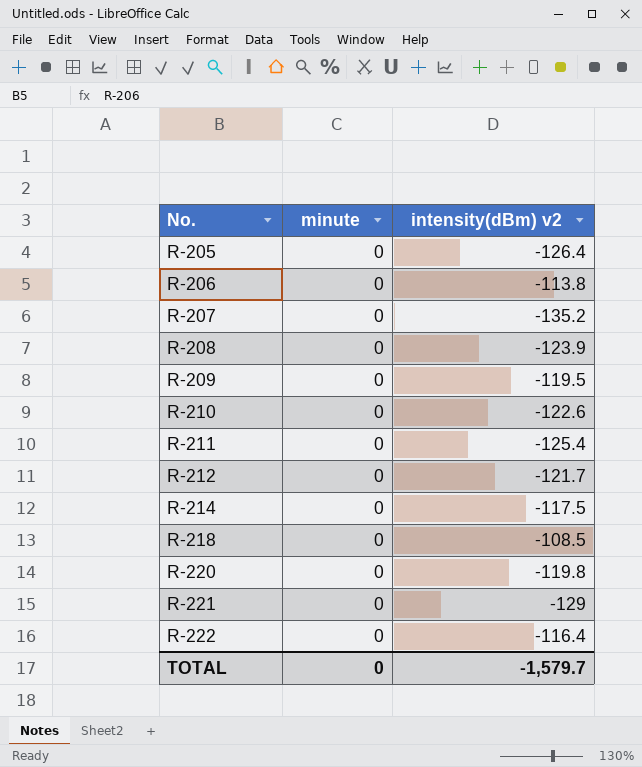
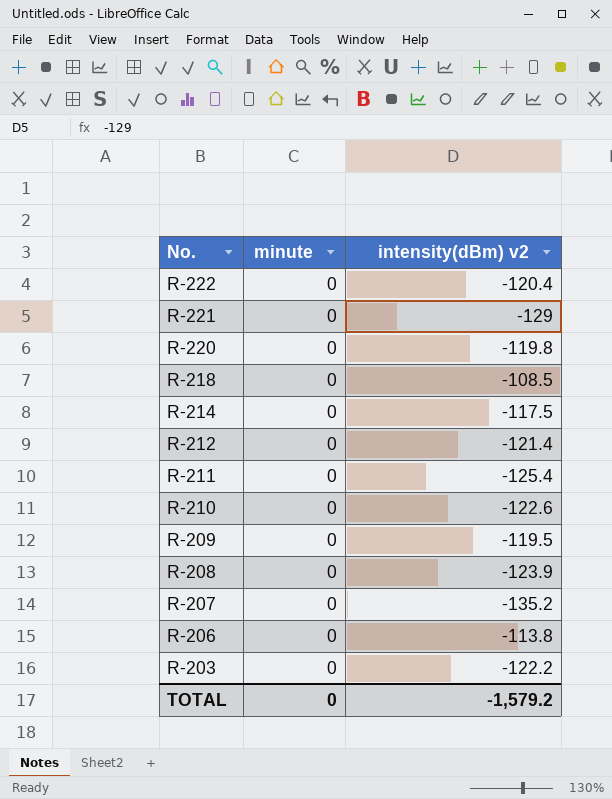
row order: No. ascending -> No. descending
row R-205: 0 | -126.4 -> none
R-222 | intensity(dBm) v2: -116.4 -> -120.4
R-212 | intensity(dBm) v2: -121.7 -> -121.4
row R-203: none -> 0 | -122.2
TOTAL | intensity(dBm) v2: -1,579.7 -> -1,579.2

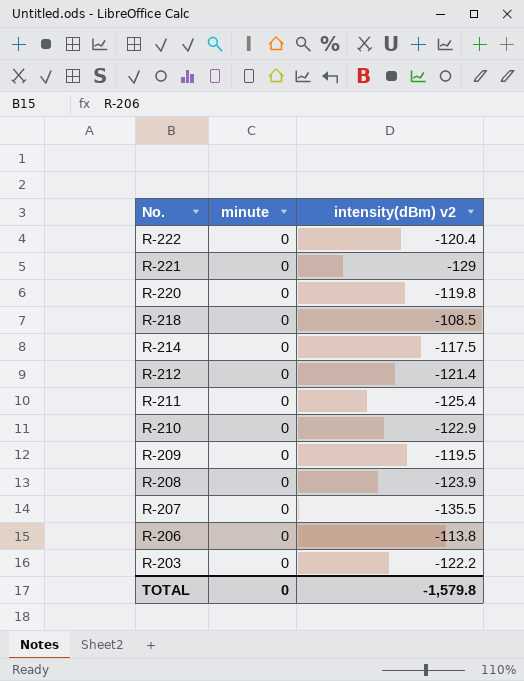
R-210 | intensity(dBm) v2: -122.6 -> -122.9
R-207 | intensity(dBm) v2: -135.2 -> -135.5
TOTAL | intensity(dBm) v2: -1,579.2 -> -1,579.8

